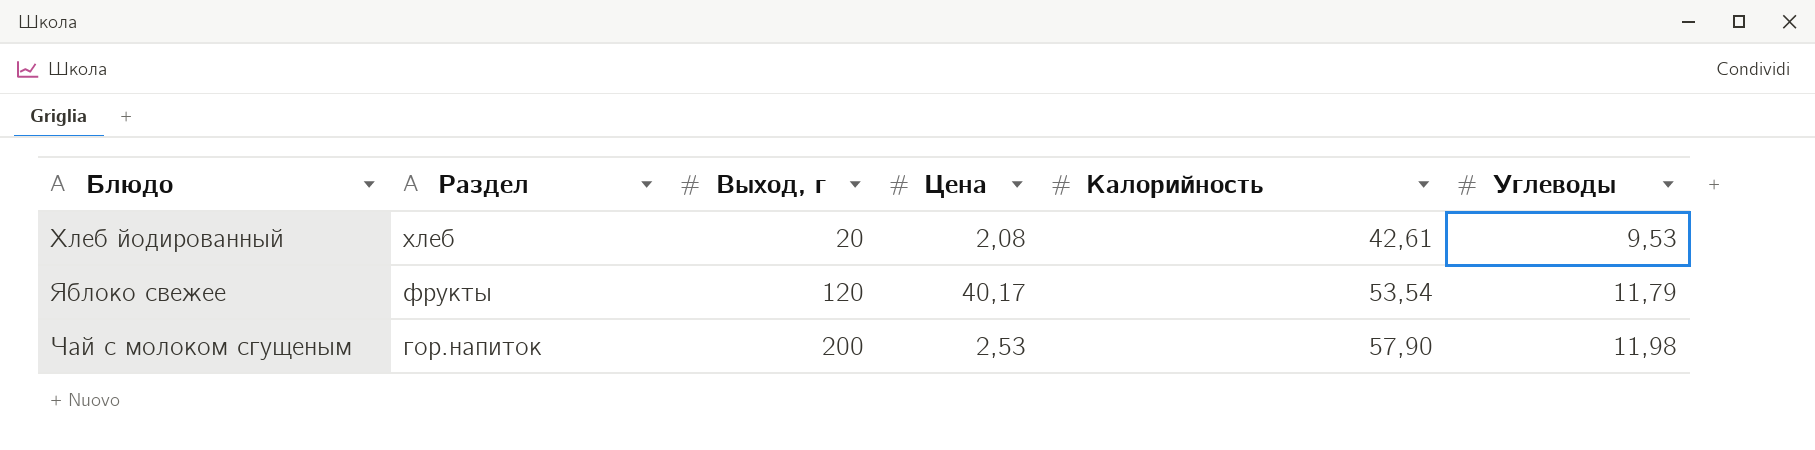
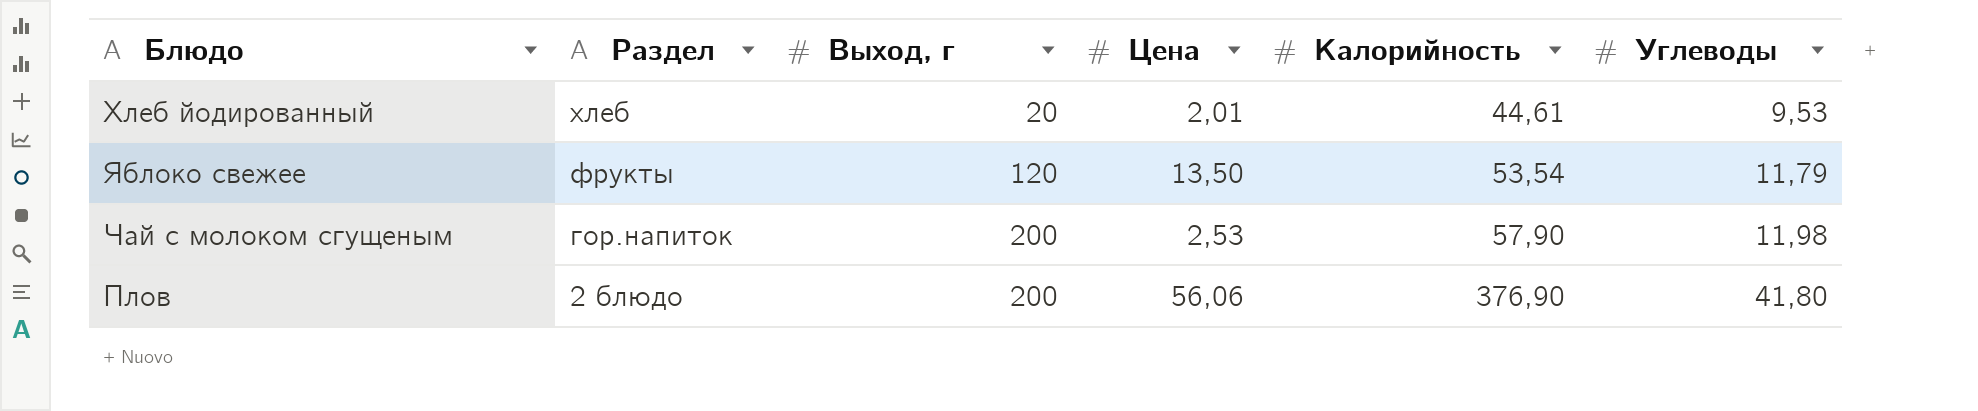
Хлеб йодированный | Цена: 2,08 -> 2,01
Хлеб йодированный | Калорийность: 42,61 -> 44,61
Яблоко свежее | Цена: 40,17 -> 13,50
row Плов: none -> 2 блюдо | 200 | 56,06 | 376,90 | 41,80

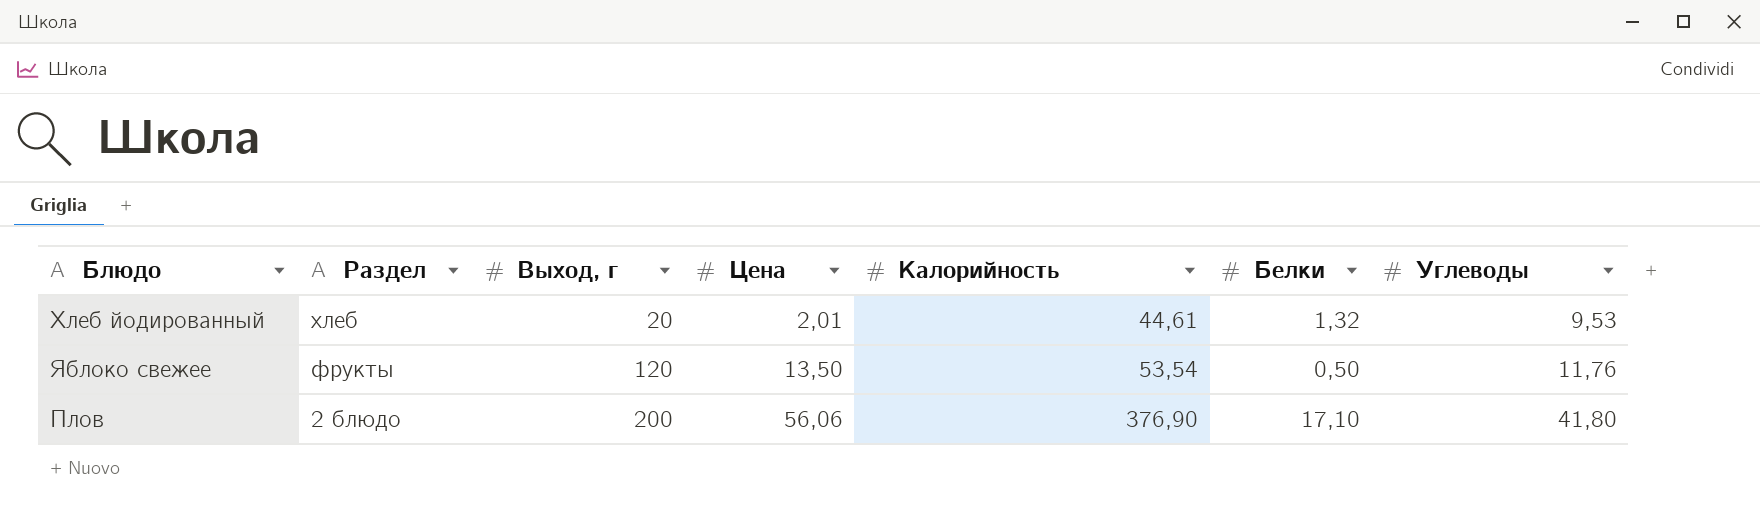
column Белки | position: none -> 6
row Чай с молоком сгущеным: гор.напиток | 200 | 2,53 | 57,90 | 11,98 -> none
Яблоко свежее | Углеводы: 11,79 -> 11,76

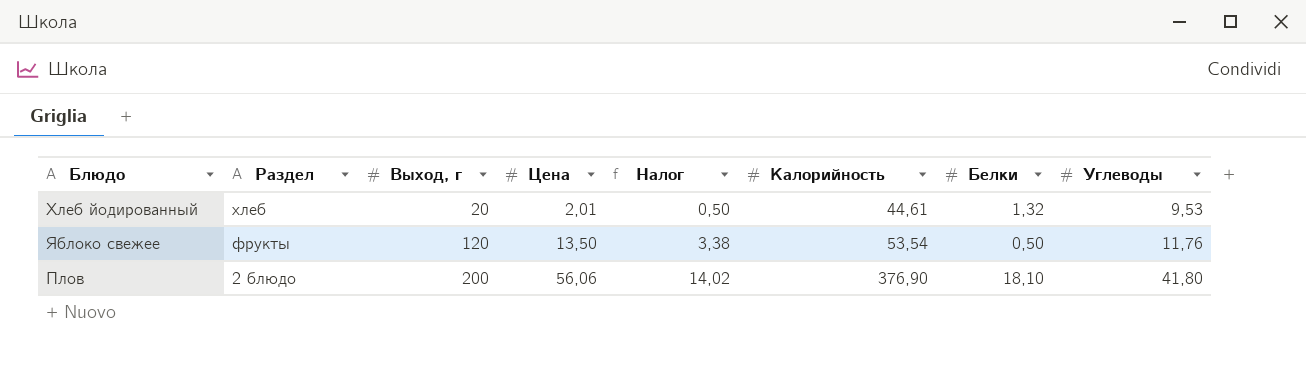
column Налог | formula: none -> [Цена] * 0,25
Плов | Белки: 17,10 -> 18,10

